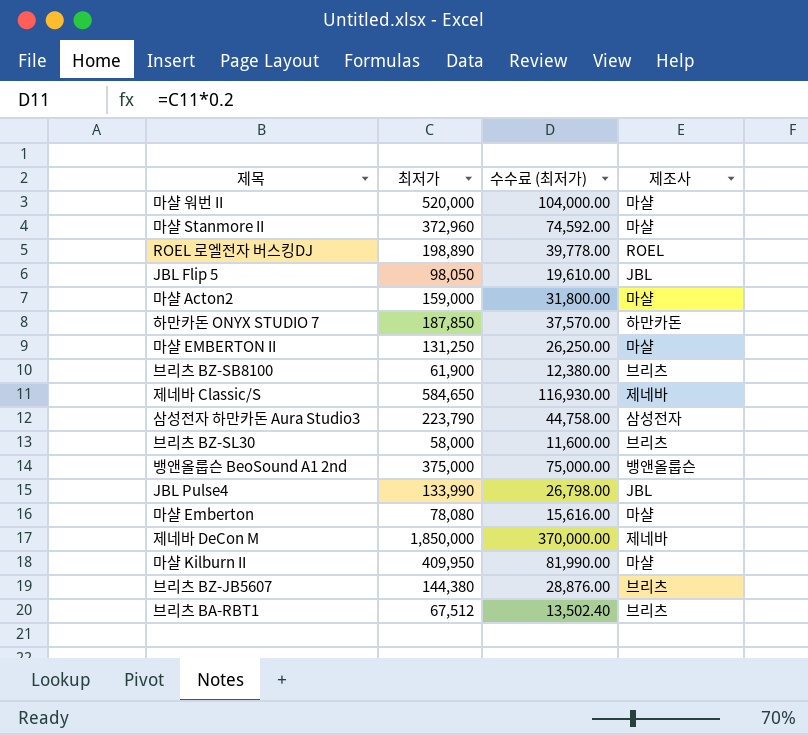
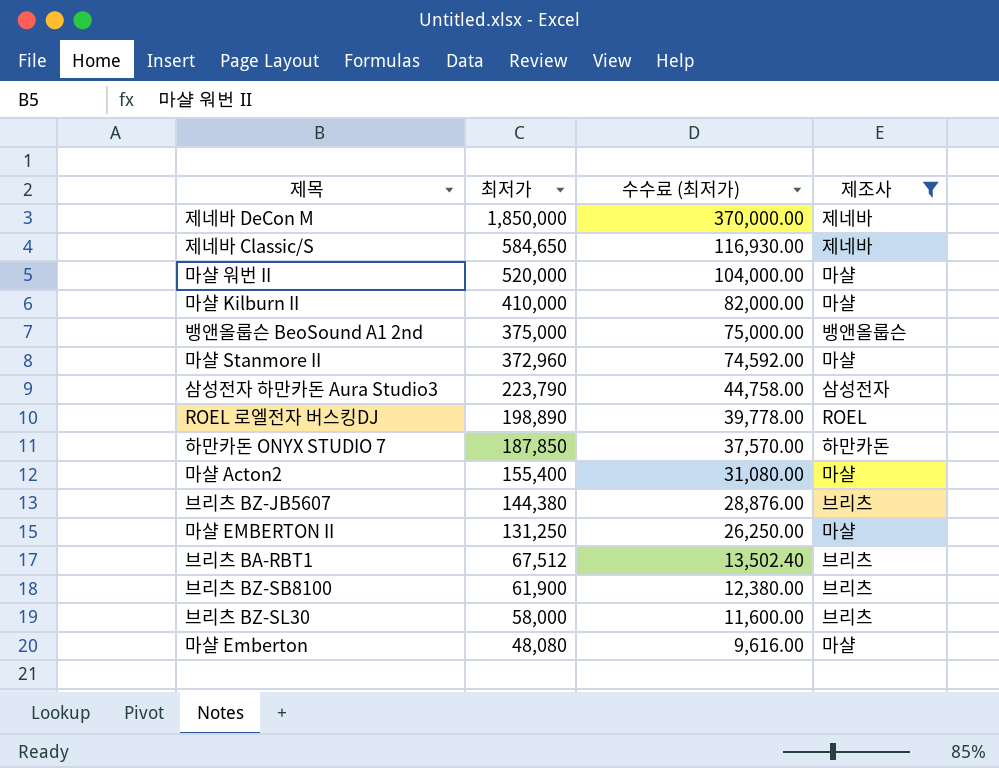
filter: none -> 제조사 != JBL
row order: none -> 최저가 descending
마샬 Kilburn II | 최저가: 409,950 -> 410,000
마샬 Kilburn II | 수수료 (최저가): 81,990.00 -> 82,000.00
마샬 Acton2 | 최저가: 159,000 -> 155,400
마샬 Acton2 | 수수료 (최저가): 31,800.00 -> 31,080.00
마샬 Emberton | 최저가: 78,080 -> 48,080
마샬 Emberton | 수수료 (최저가): 15,616.00 -> 9,616.00

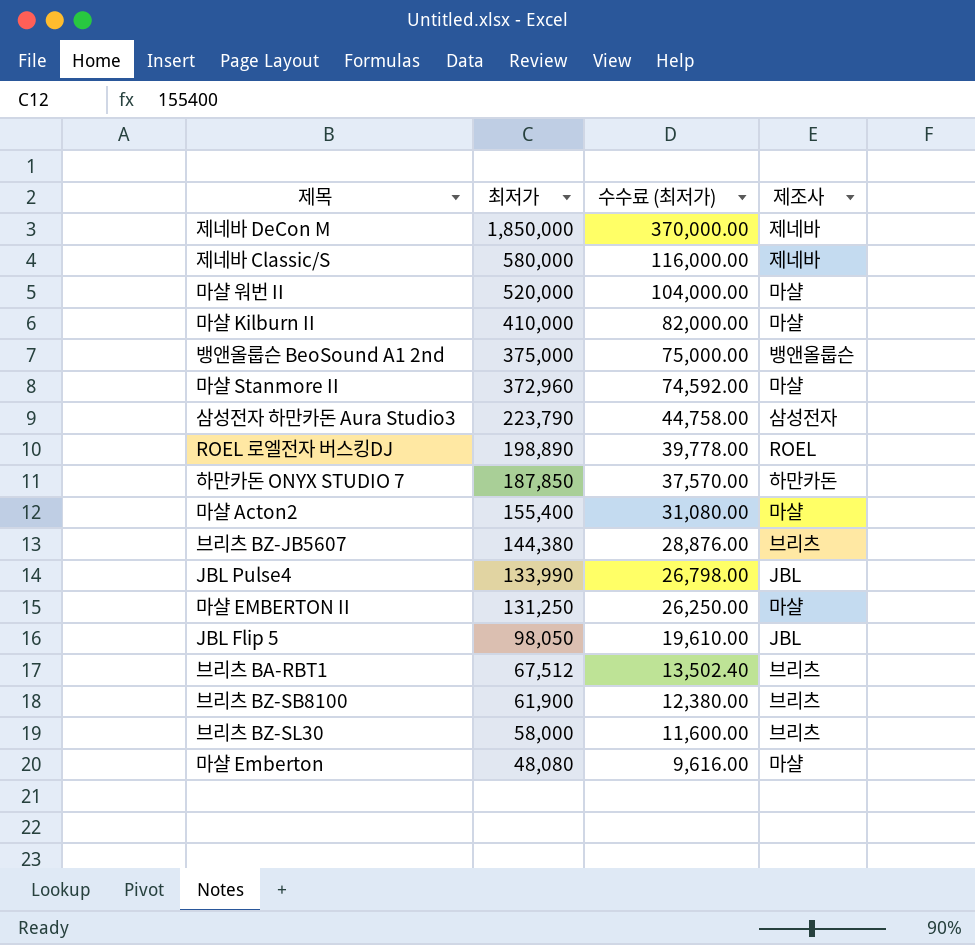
filter: 제조사 != JBL -> none
제네바 Classic/S | 최저가: 584,650 -> 580,000
제네바 Classic/S | 수수료 (최저가): 116,930.00 -> 116,000.00

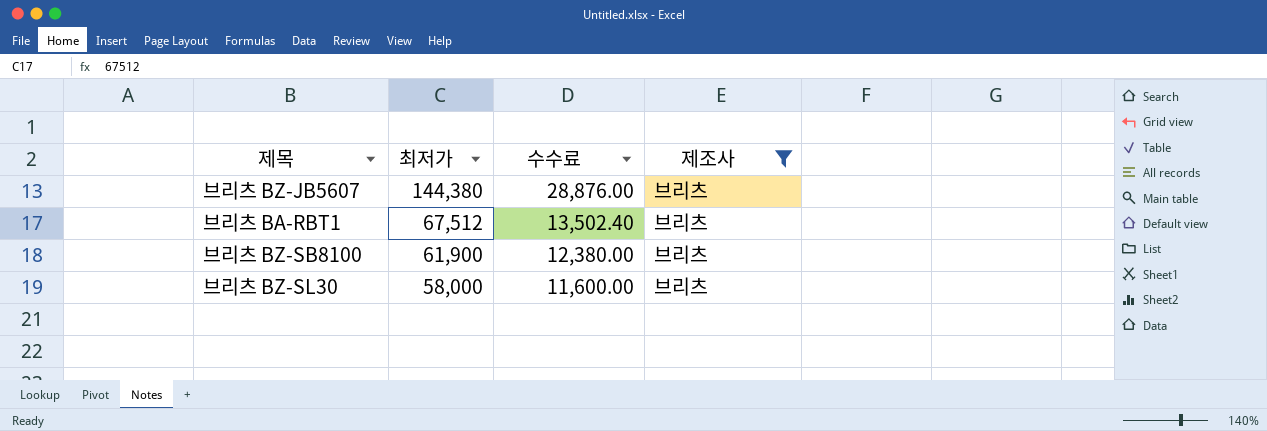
filter: none -> 제조사 = 브리츠
column name: 수수료 (최저가) -> 수수료

